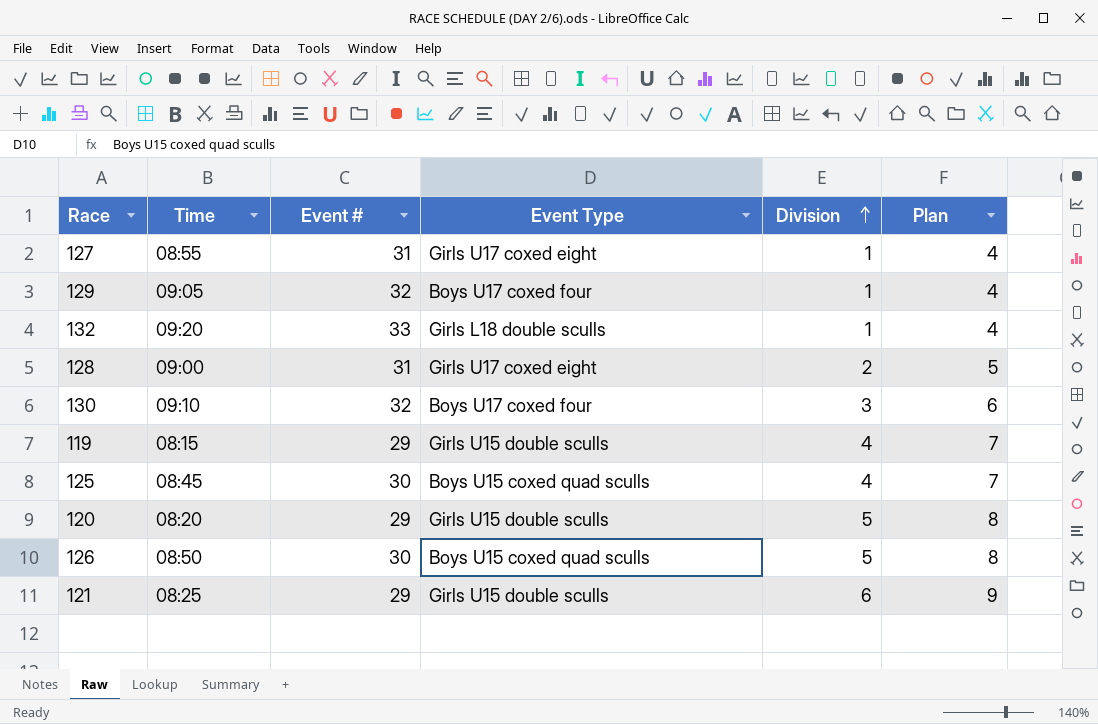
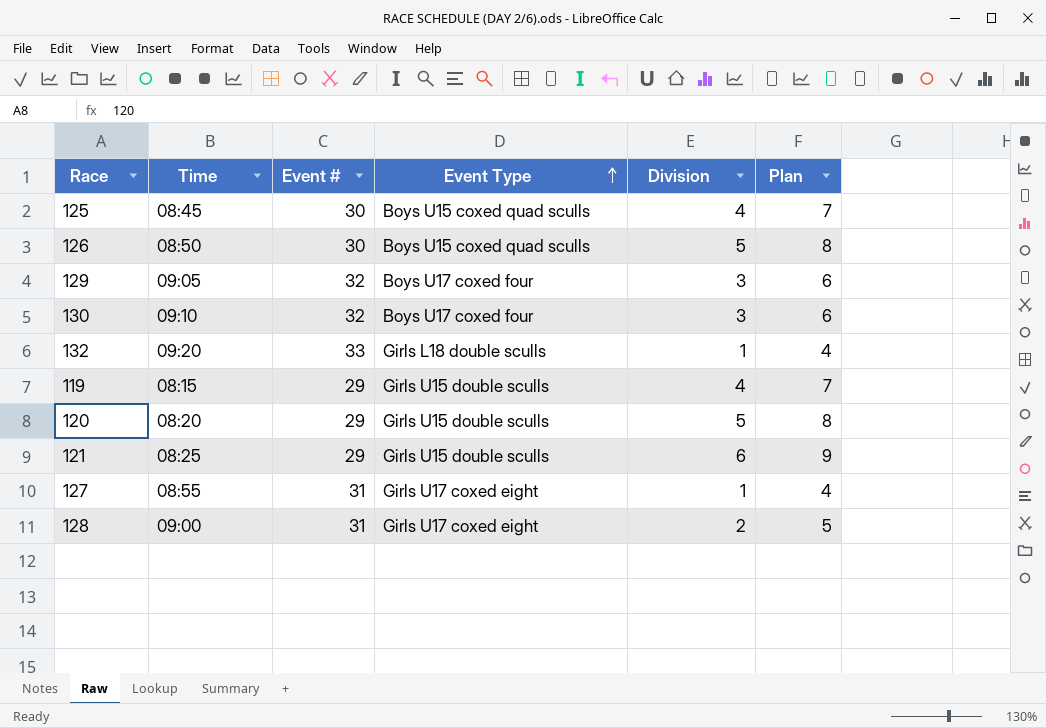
row order: Division ascending -> Event Type ascending
129 | Division: 1 -> 3
129 | Plan: 4 -> 6

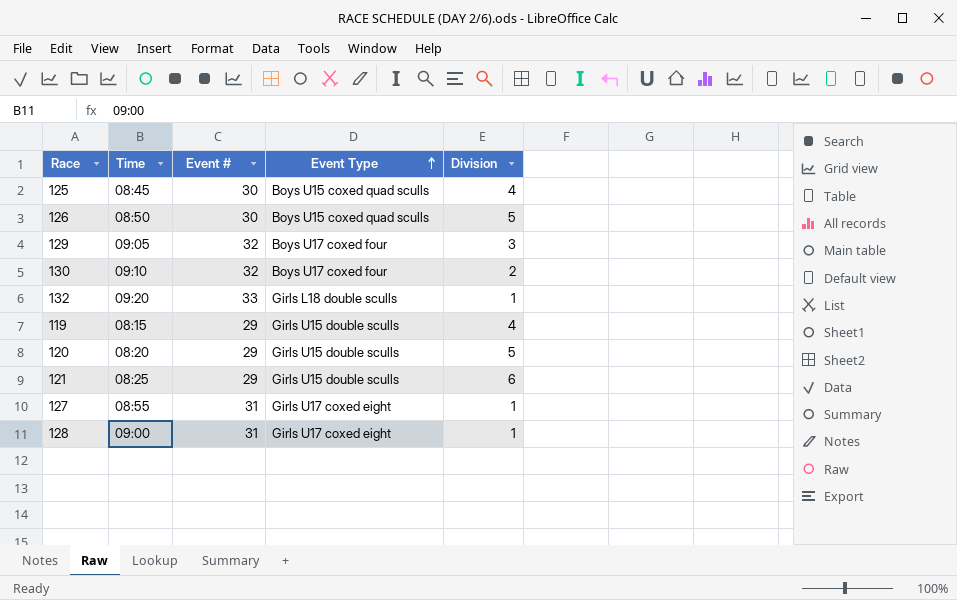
column Plan | formula: [Division] + 3 -> none
130 | Division: 3 -> 2
128 | Division: 2 -> 1

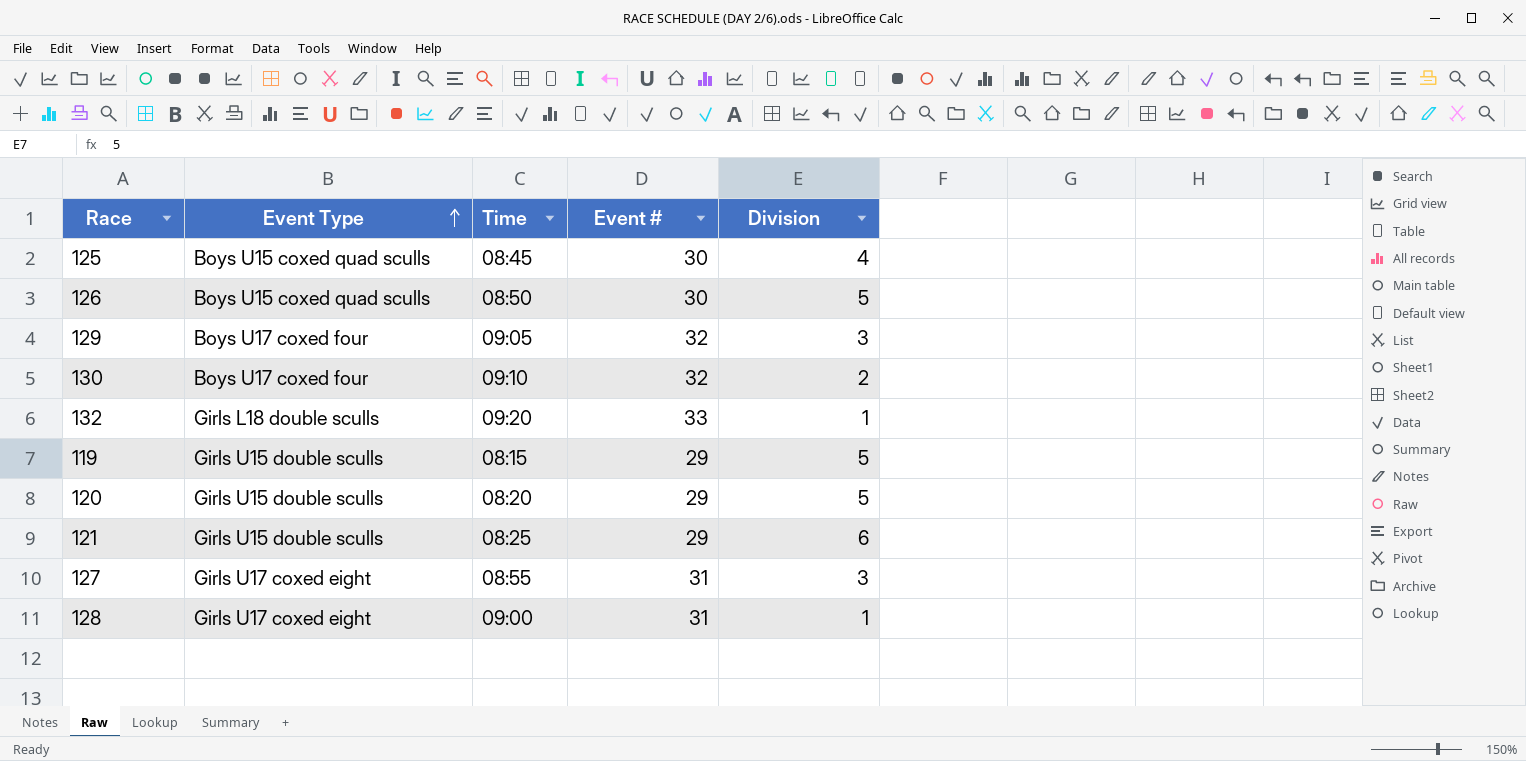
column Event Type | position: 4 -> 2
119 | Division: 4 -> 5
127 | Division: 1 -> 3

